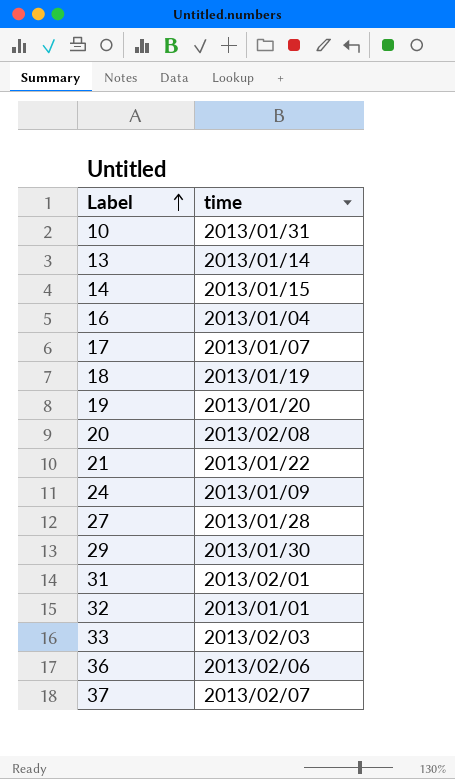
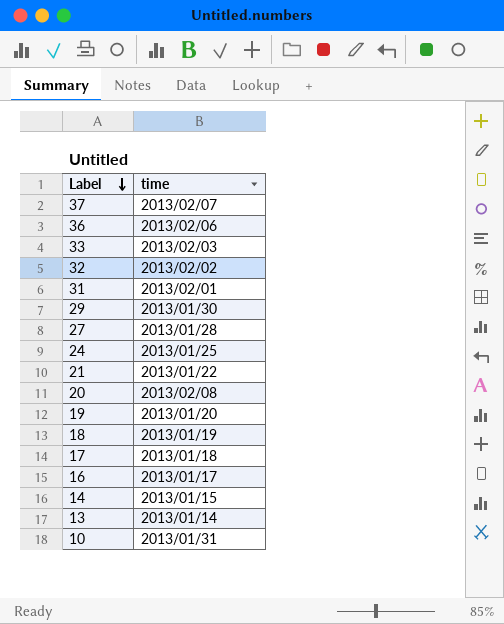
row order: Label ascending -> Label descending
32 | time: 2013/01/01 -> 2013/02/02
24 | time: 2013/01/09 -> 2013/01/25
17 | time: 2013/01/07 -> 2013/01/18
16 | time: 2013/01/04 -> 2013/01/17

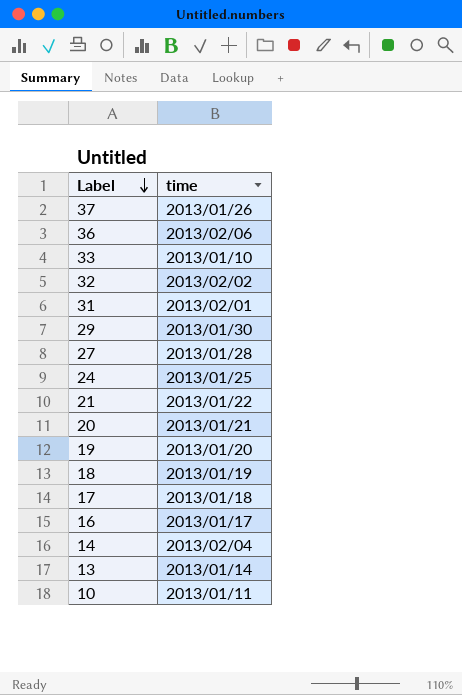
37 | time: 2013/02/07 -> 2013/01/26
33 | time: 2013/02/03 -> 2013/01/10
20 | time: 2013/02/08 -> 2013/01/21
14 | time: 2013/01/15 -> 2013/02/04
10 | time: 2013/01/31 -> 2013/01/11

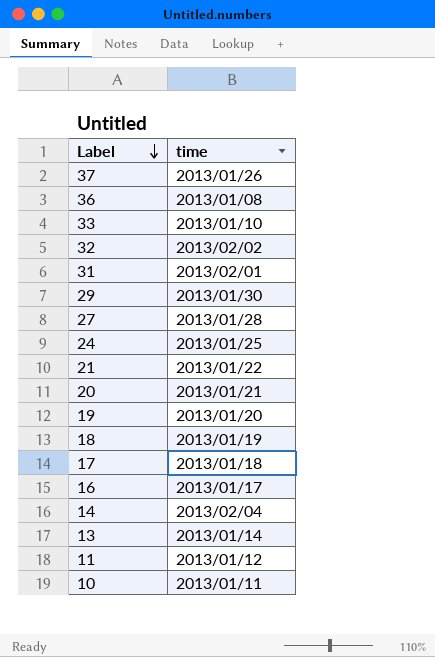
36 | time: 2013/02/06 -> 2013/01/08
row 11: none -> 2013/01/12

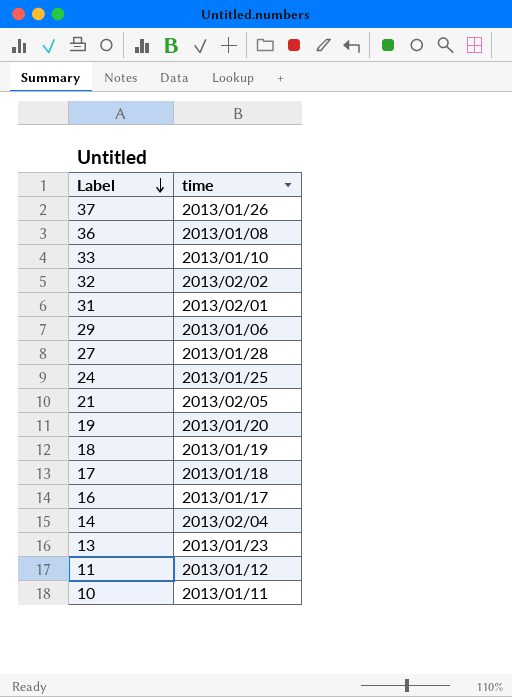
row 20: 2013/01/21 -> none
29 | time: 2013/01/30 -> 2013/01/06
21 | time: 2013/01/22 -> 2013/02/05
13 | time: 2013/01/14 -> 2013/01/23

